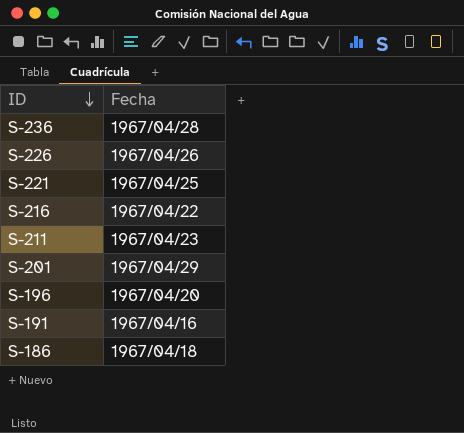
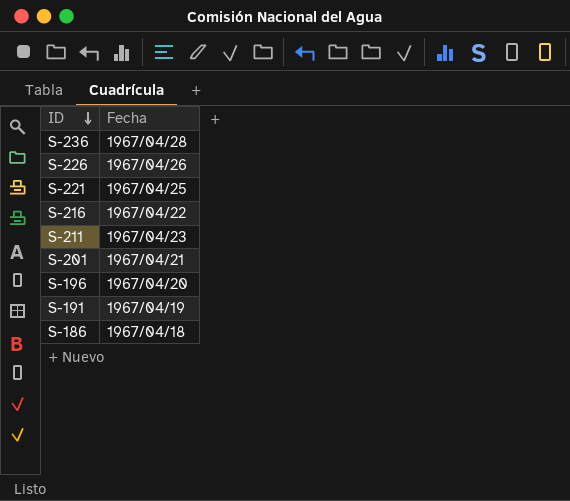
S-201 | Fecha: 1967/04/29 -> 1967/04/21
S-191 | Fecha: 1967/04/16 -> 1967/04/19

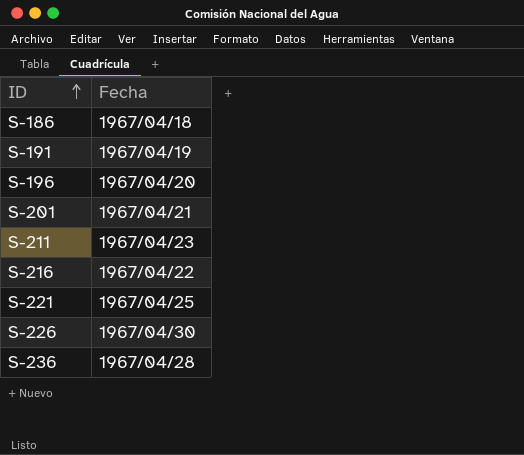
row order: ID descending -> ID ascending
S-226 | Fecha: 1967/04/26 -> 1967/04/30

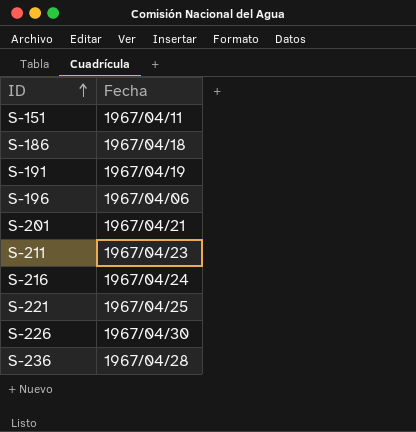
row S-151: none -> 1967/04/11
S-196 | Fecha: 1967/04/20 -> 1967/04/06
S-216 | Fecha: 1967/04/22 -> 1967/04/24

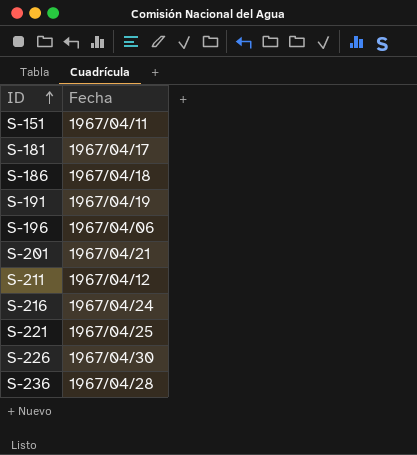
row S-181: none -> 1967/04/17
S-211 | Fecha: 1967/04/23 -> 1967/04/12

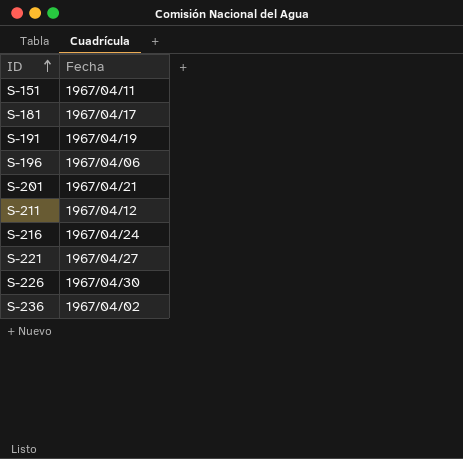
row S-186: 1967/04/18 -> none
S-221 | Fecha: 1967/04/25 -> 1967/04/27
S-236 | Fecha: 1967/04/28 -> 1967/04/02

